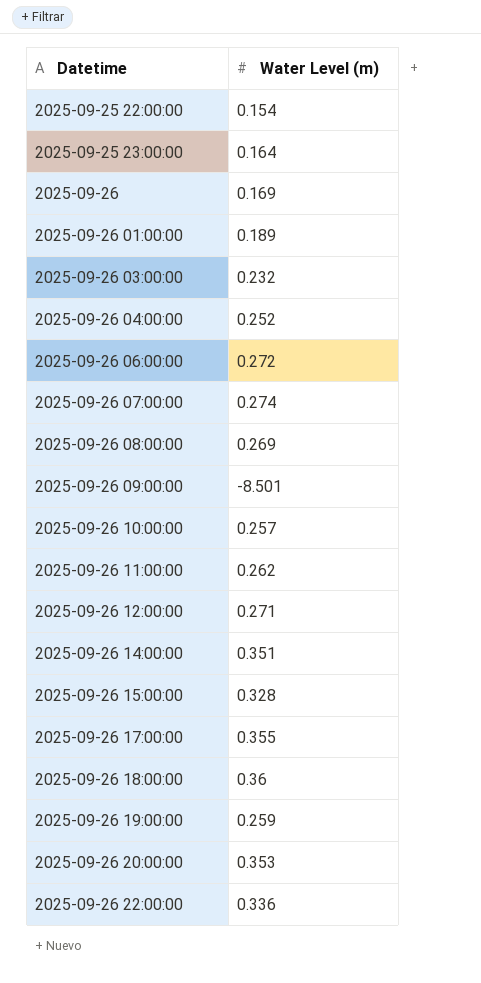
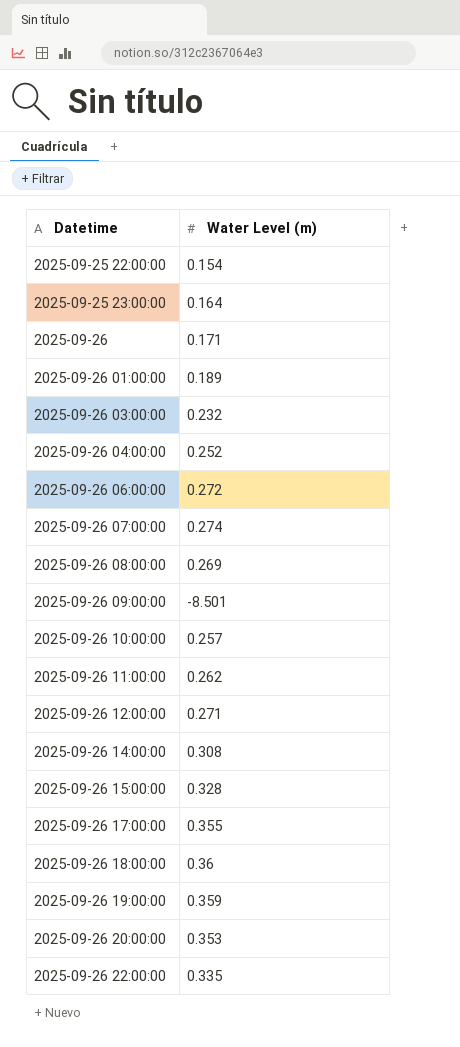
2025-09-26 | Water Level (m): 0.169 -> 0.171
2025-09-26 14:00:00 | Water Level (m): 0.351 -> 0.308
2025-09-26 19:00:00 | Water Level (m): 0.259 -> 0.359
2025-09-26 22:00:00 | Water Level (m): 0.336 -> 0.335

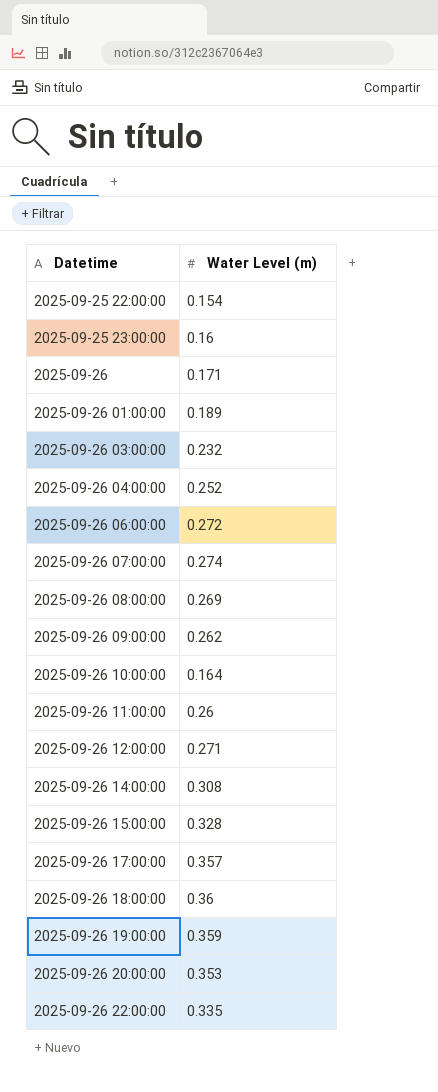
2025-09-25 23:00:00 | Water Level (m): 0.164 -> 0.16
2025-09-26 09:00:00 | Water Level (m): -8.501 -> 0.262
2025-09-26 10:00:00 | Water Level (m): 0.257 -> 0.164
2025-09-26 11:00:00 | Water Level (m): 0.262 -> 0.26
2025-09-26 17:00:00 | Water Level (m): 0.355 -> 0.357

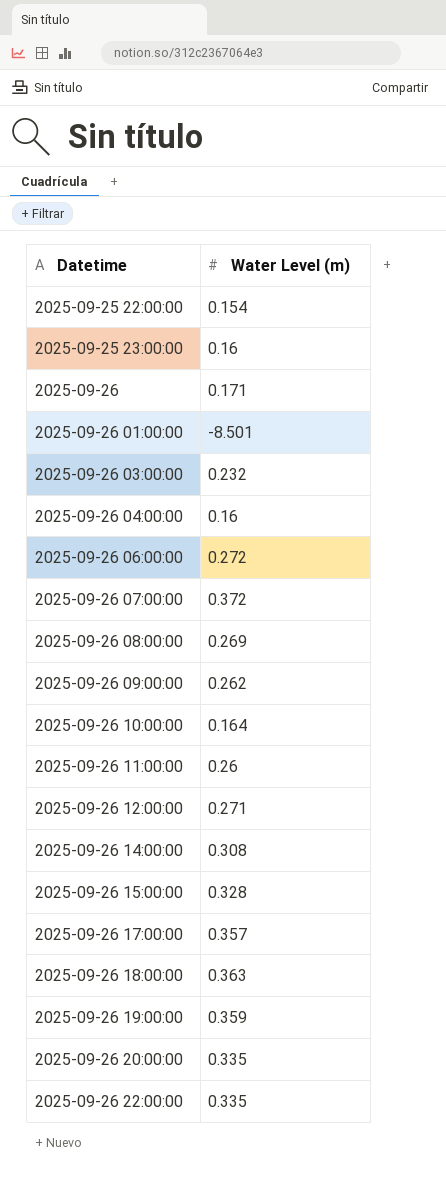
2025-09-26 01:00:00 | Water Level (m): 0.189 -> -8.501
2025-09-26 04:00:00 | Water Level (m): 0.252 -> 0.16
2025-09-26 07:00:00 | Water Level (m): 0.274 -> 0.372
2025-09-26 18:00:00 | Water Level (m): 0.36 -> 0.363
2025-09-26 20:00:00 | Water Level (m): 0.353 -> 0.335

